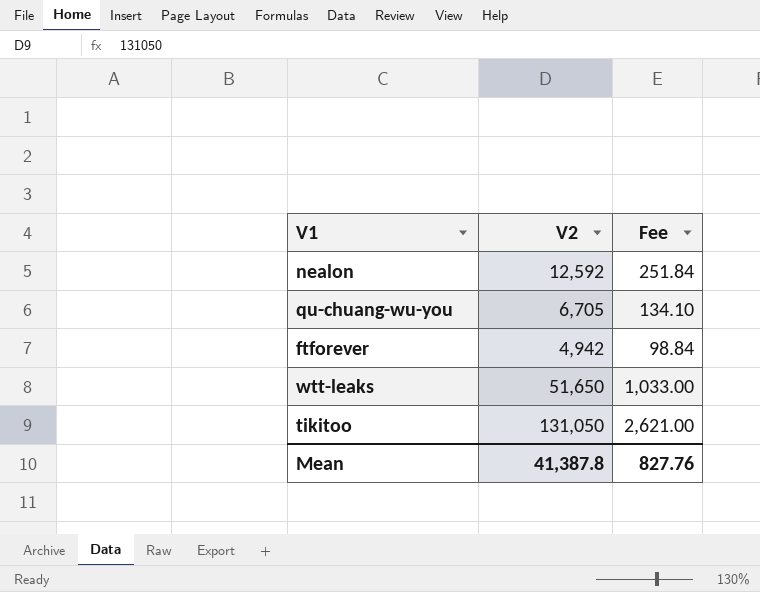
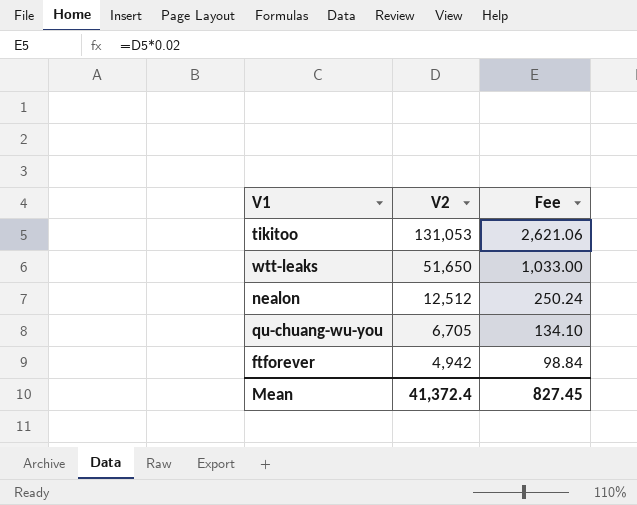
row order: none -> V2 descending
tikitoo | V2: 131,050 -> 131,053
tikitoo | Fee: 2,621.00 -> 2,621.06
nealon | V2: 12,592 -> 12,512
nealon | Fee: 251.84 -> 250.24
Mean | V2: 41,387.8 -> 41,372.4
Mean | Fee: 827.76 -> 827.45

